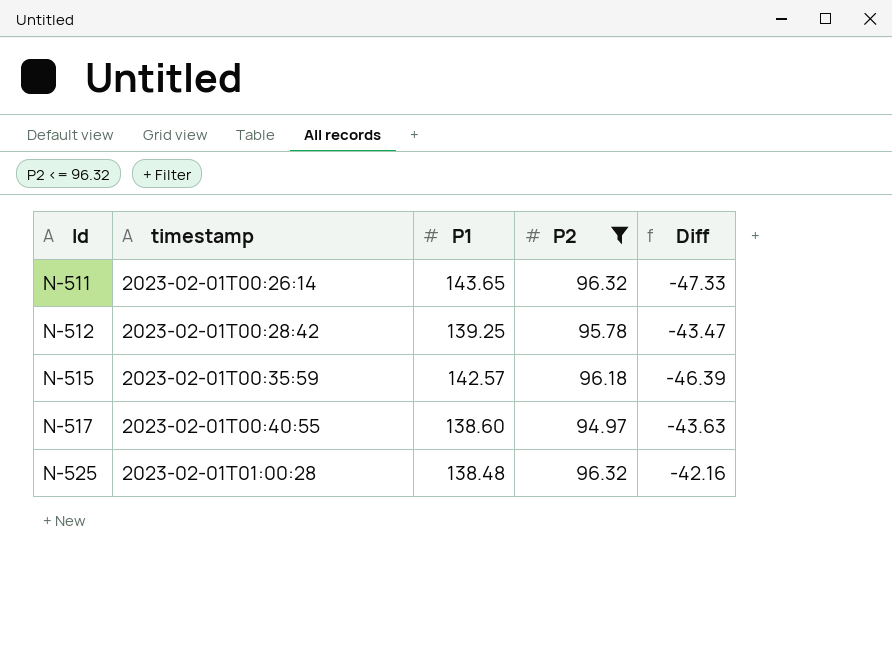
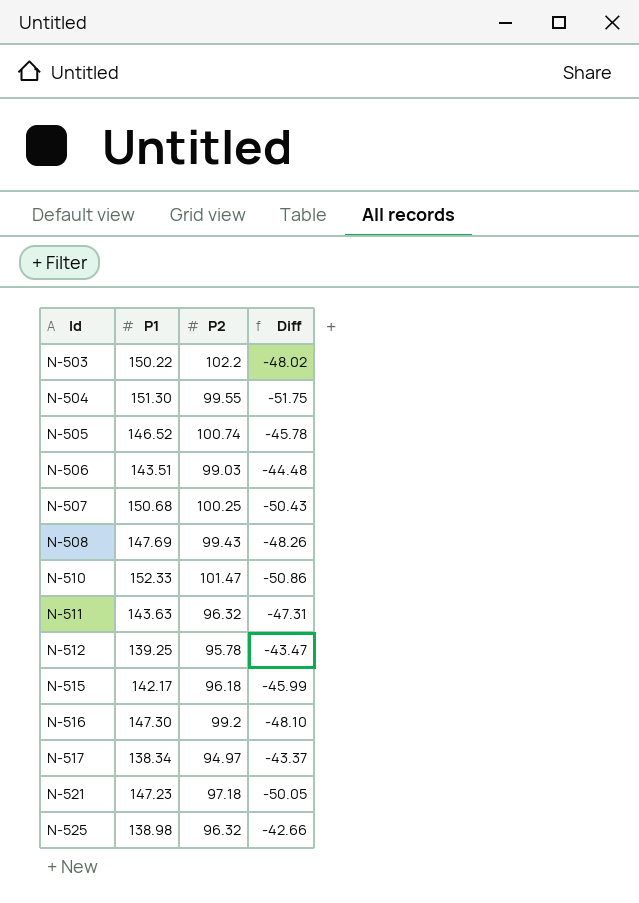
filter: P2 <= 96.32 -> none
column timestamp | position: 2 -> none
N-511 | P1: 143.65 -> 143.63
N-511 | Diff: -47.33 -> -47.31
N-515 | P1: 142.57 -> 142.17
N-515 | Diff: -46.39 -> -45.99
N-517 | P1: 138.60 -> 138.34
N-517 | Diff: -43.63 -> -43.37
N-525 | P1: 138.48 -> 138.98
N-525 | Diff: -42.16 -> -42.66

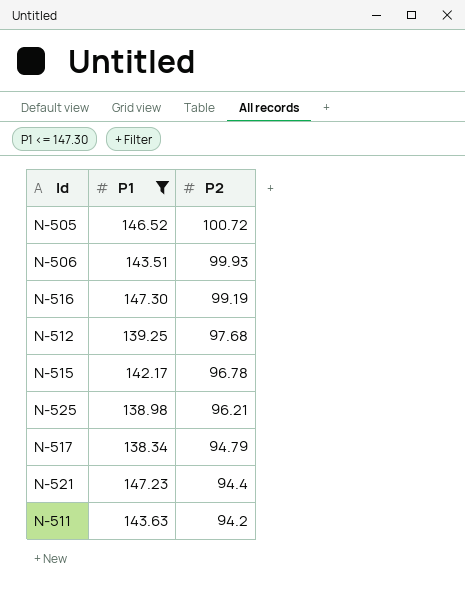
filter: none -> P1 <= 147.30
row order: Id ascending -> P2 descending
column Diff | formula: [P2] - [P1] -> none
N-505 | P2: 100.74 -> 100.72
N-506 | P2: 99.03 -> 99.93
N-516 | P2: 99.2 -> 99.19
N-512 | P2: 95.78 -> 97.68
N-515 | P2: 96.18 -> 96.78
N-525 | P2: 96.32 -> 96.21
N-517 | P2: 94.97 -> 94.79
N-521 | P2: 97.18 -> 94.4
N-511 | P2: 96.32 -> 94.2

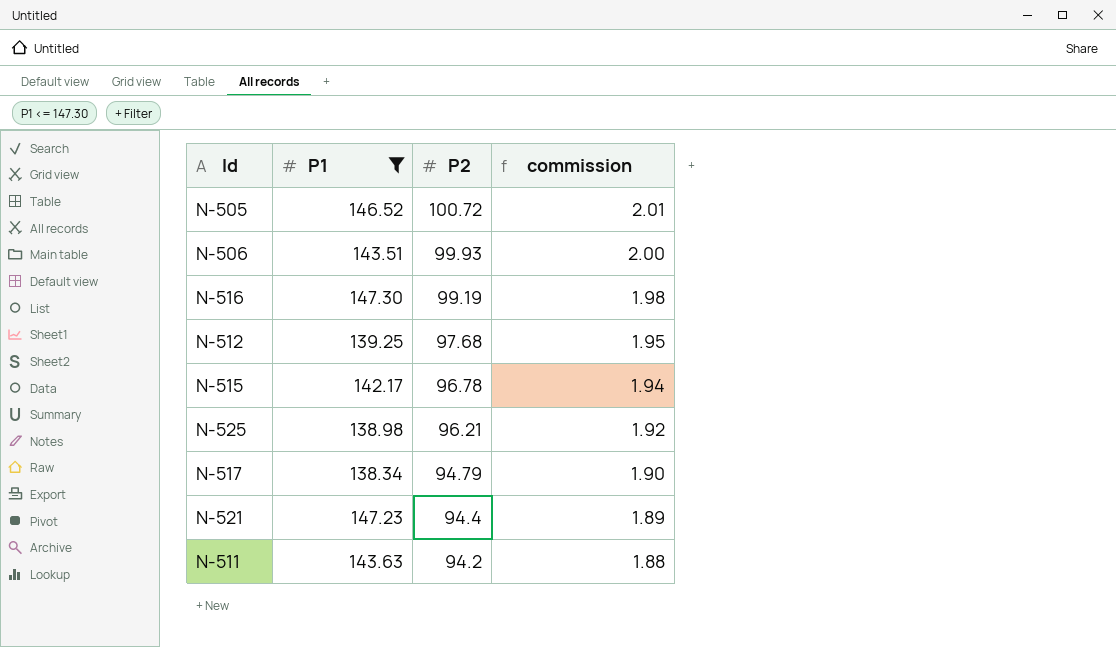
column commission | formula: none -> [P2] * 0.02

